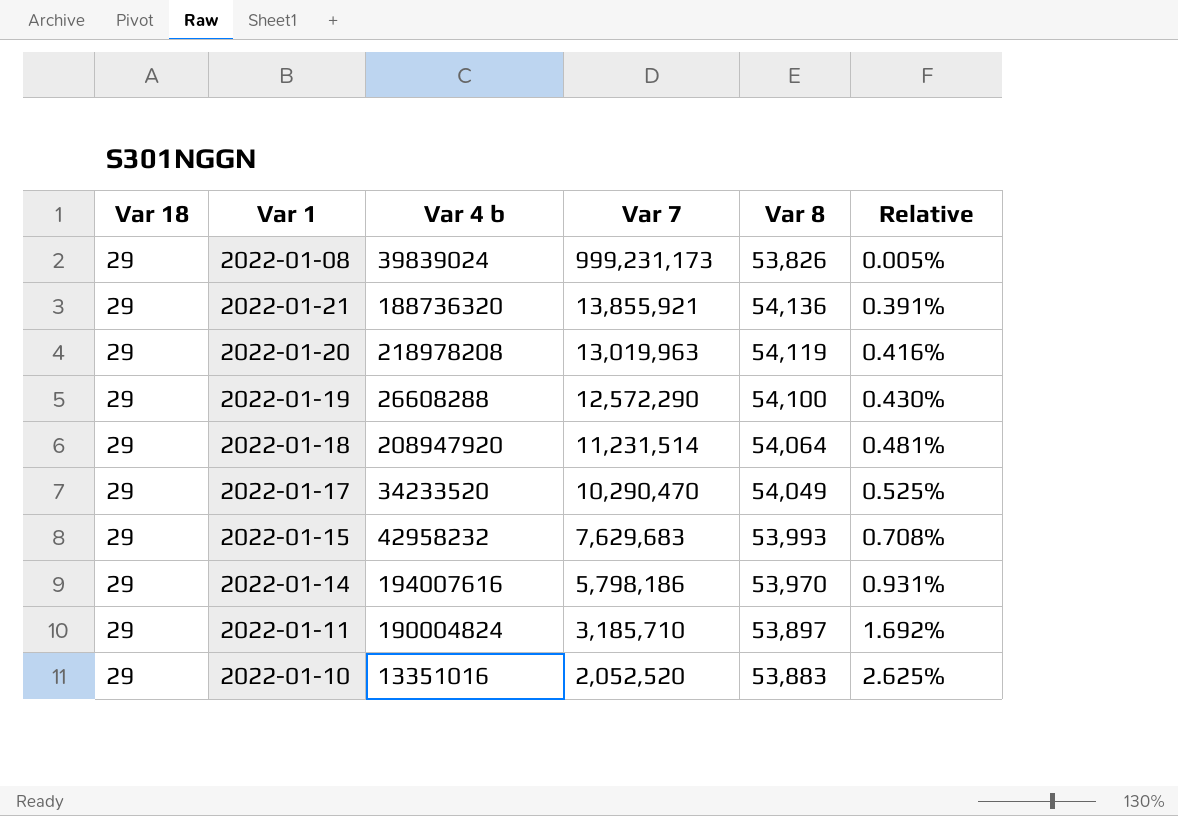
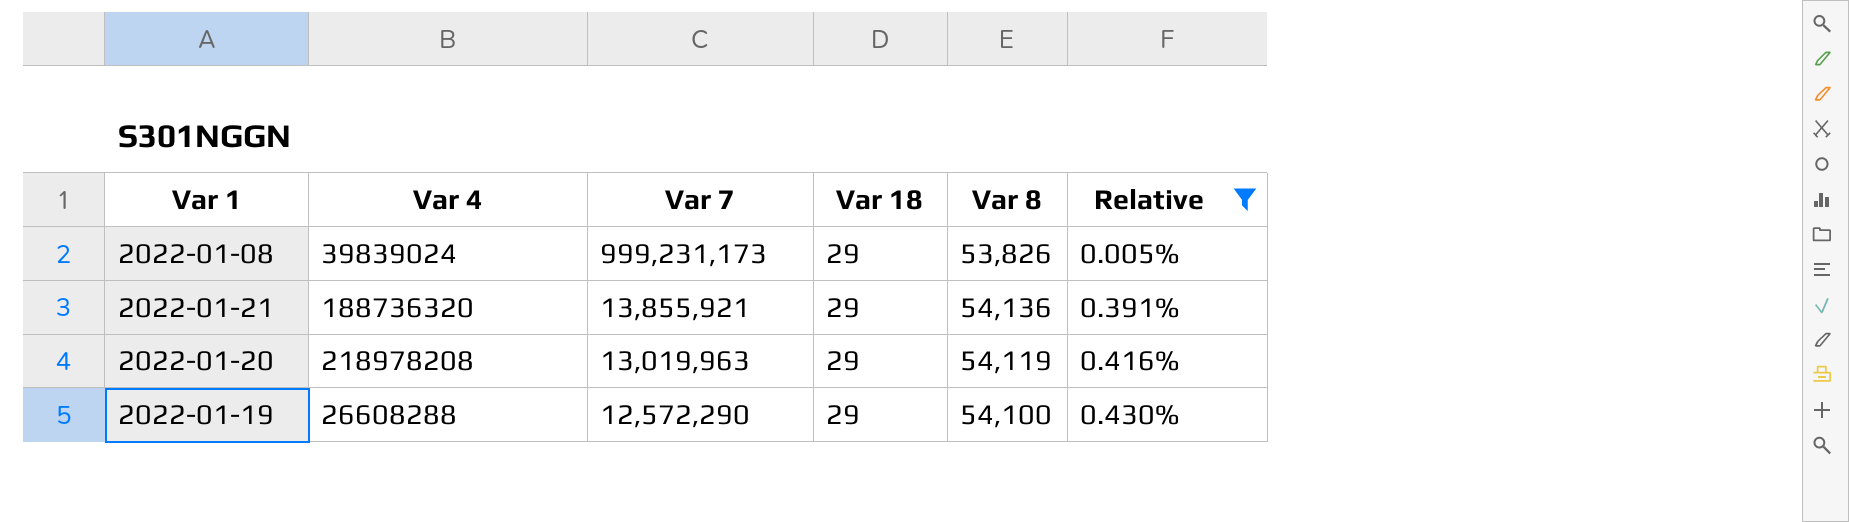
filter: none -> Relative <= 0.430%
column name: Var 4 b -> Var 4
column Var 18 | position: 1 -> 4

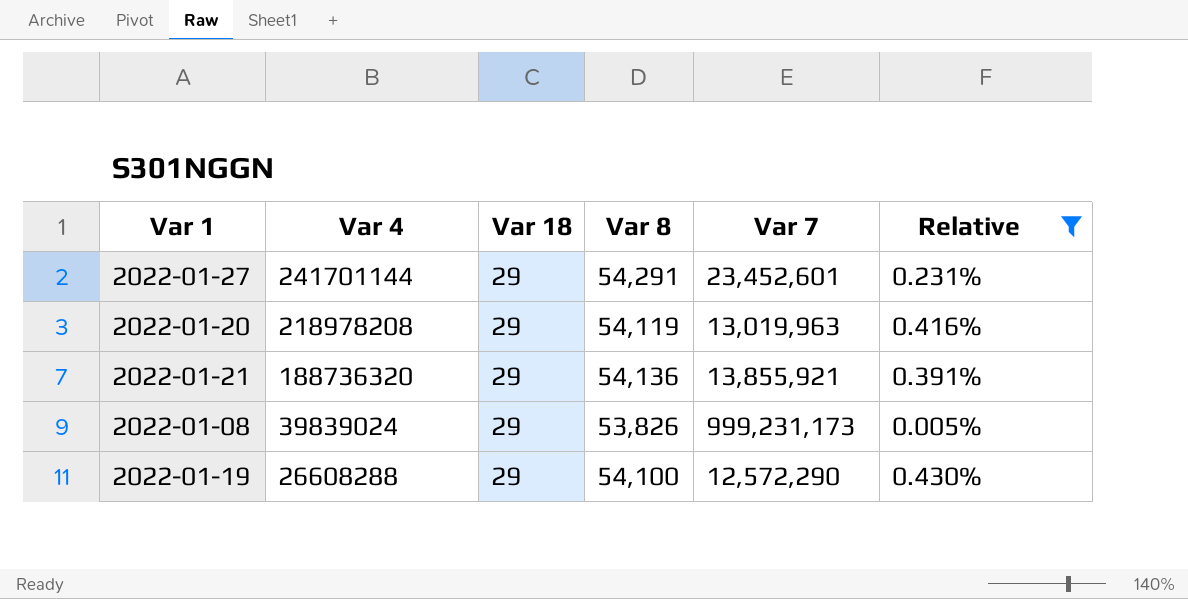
row order: Var 7 descending -> Var 4 descending
column Var 7 | position: 3 -> 5
row 2022-01-27: none -> 241701144 | 29 | 54,291 | 23,452,601 | 0.231%

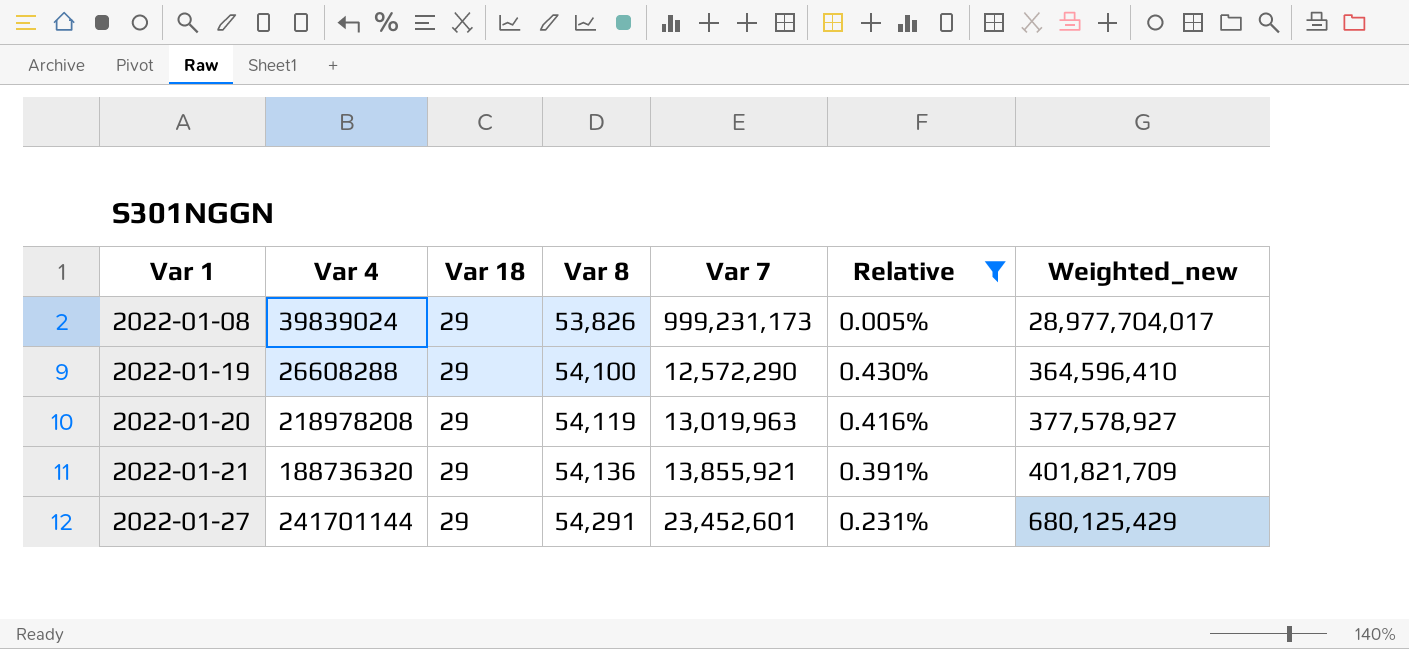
row order: Var 4 descending -> Var 1 ascending
column Weighted_new | formula: none -> [Var 18] * [Var 7]

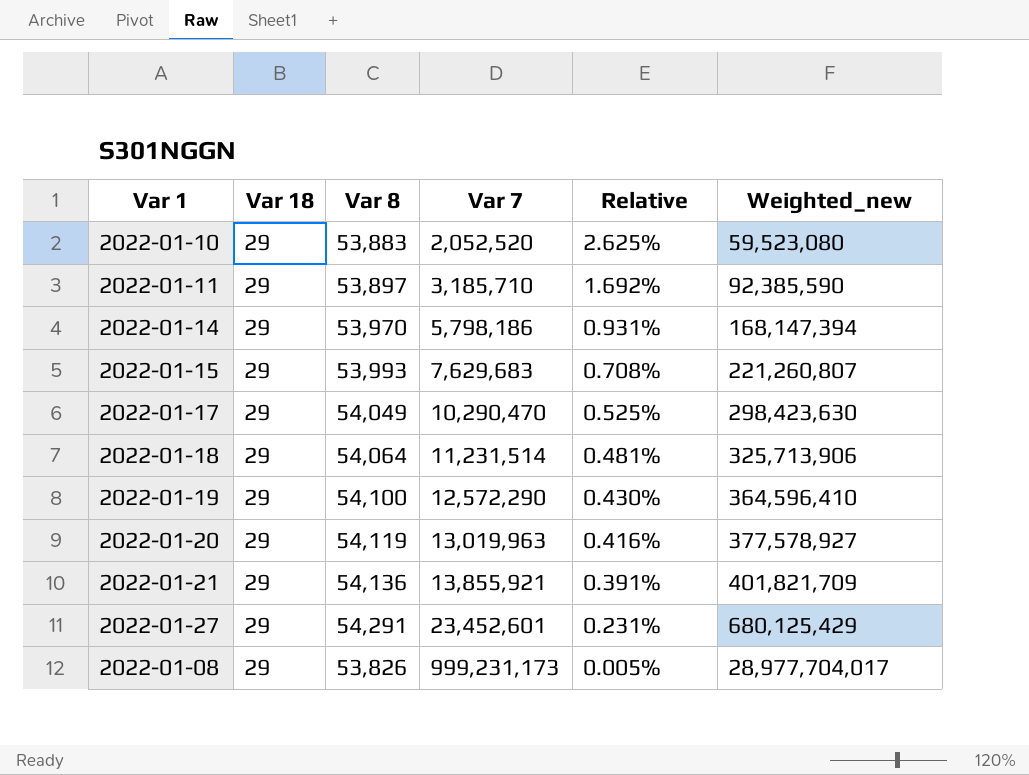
filter: Relative <= 0.430% -> none
row order: Var 1 ascending -> Var 7 ascending
column Var 4 | position: 2 -> none

